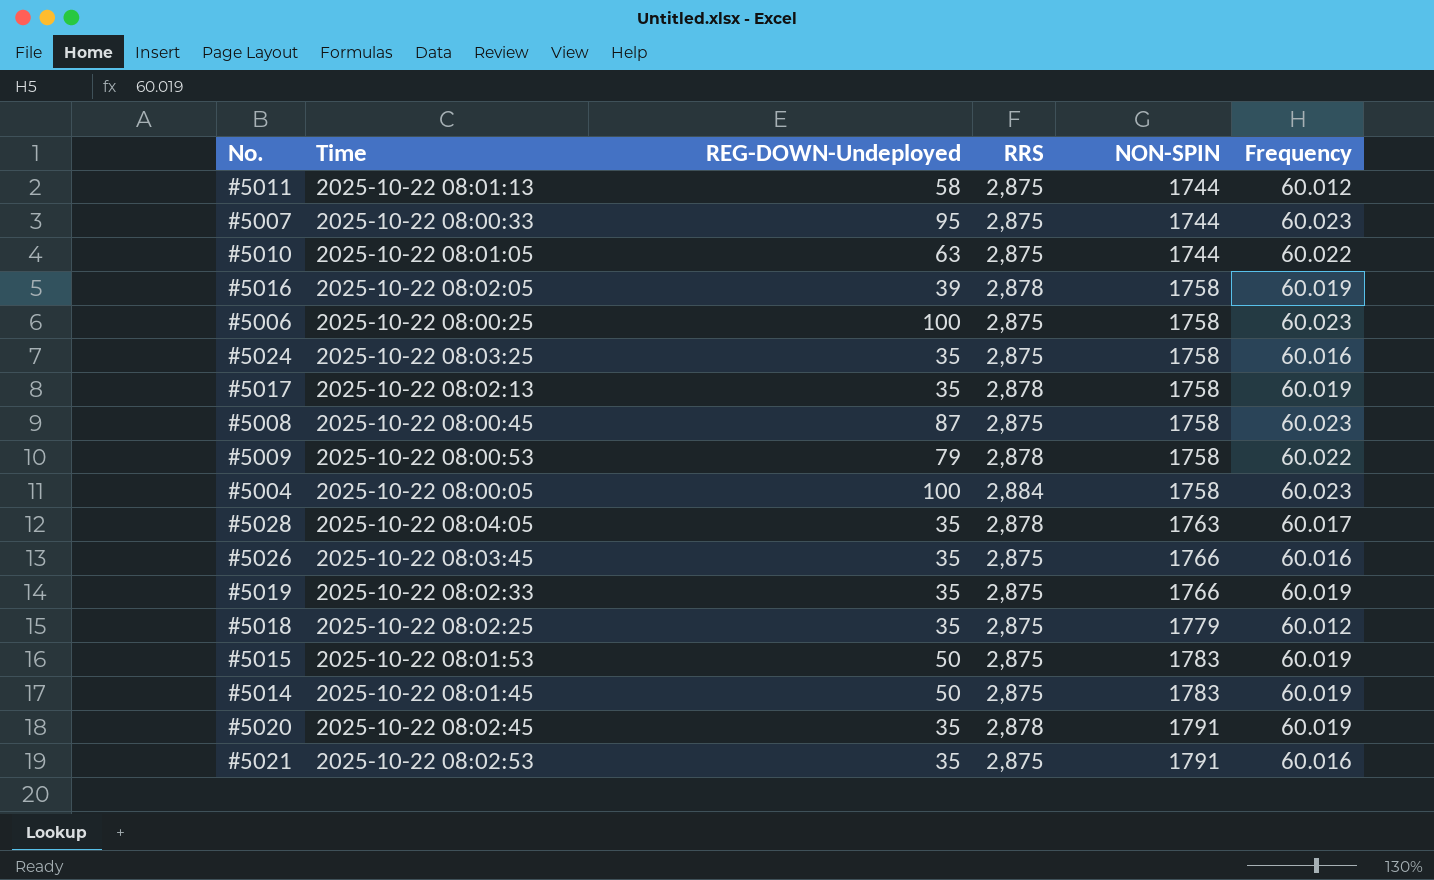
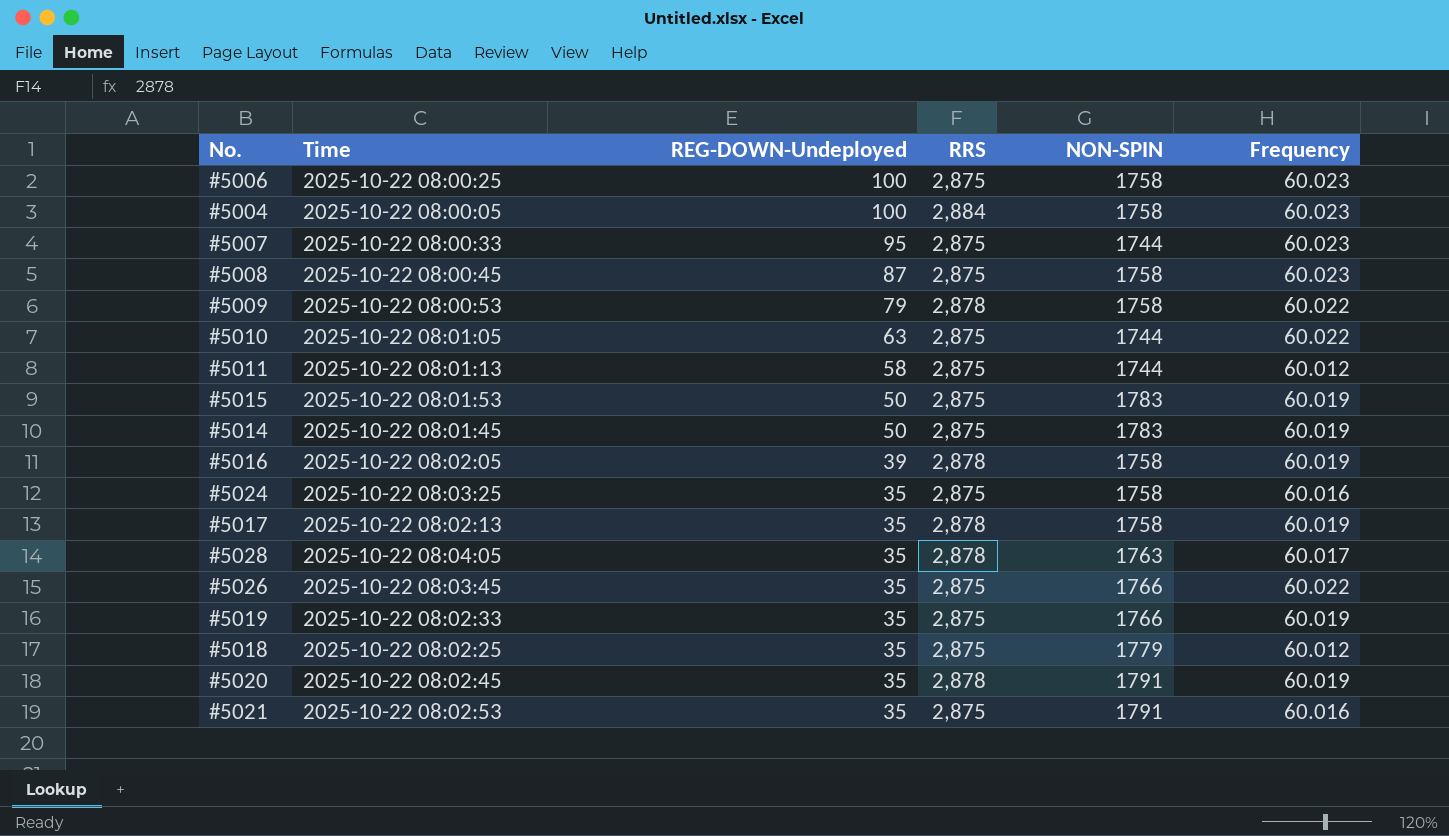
row order: NON-SPIN ascending -> REG-DOWN-Undeployed descending
#5026 | Frequency: 60.016 -> 60.022

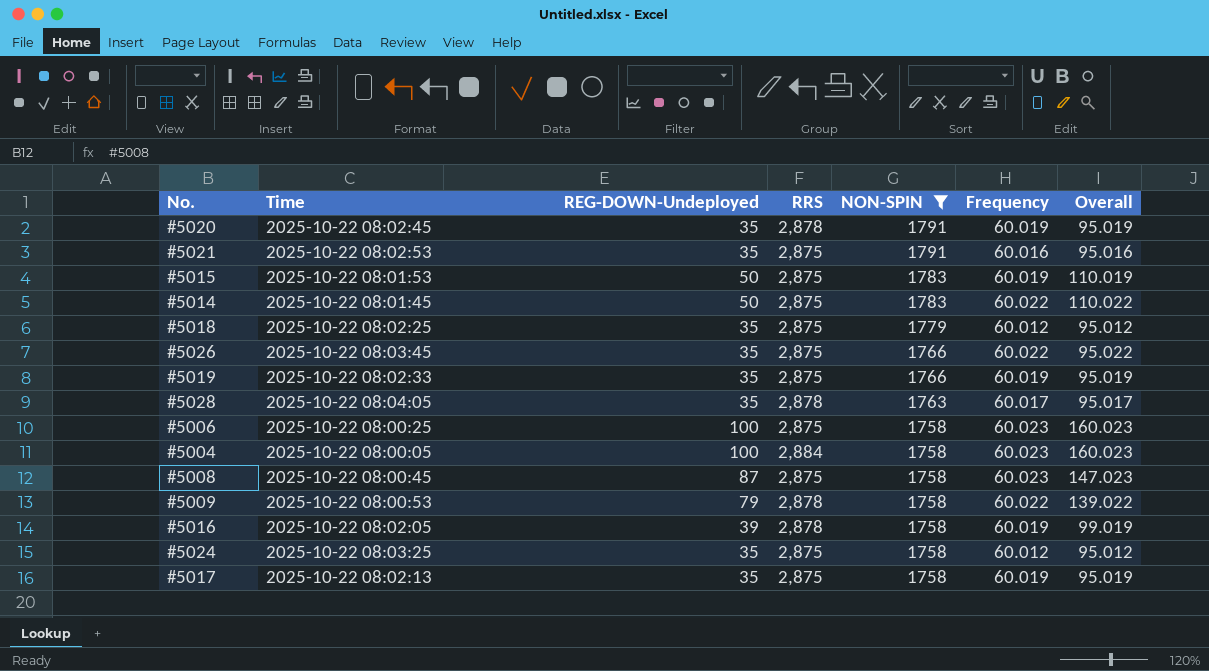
filter: none -> NON-SPIN != 1744
row order: REG-DOWN-Undeployed descending -> NON-SPIN descending
column Overall | formula: none -> [REG-DOWN-Undeployed] + [Frequency]
#5014 | Frequency: 60.019 -> 60.022
#5024 | Frequency: 60.016 -> 60.012
#5017 | RRS: 2,878 -> 2,875

